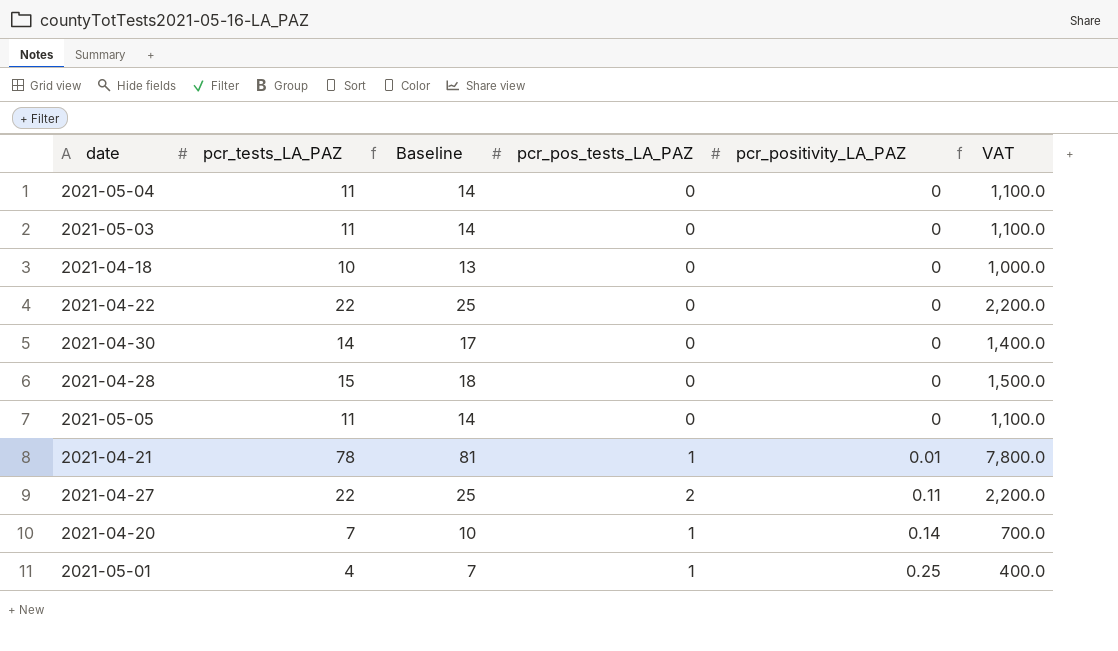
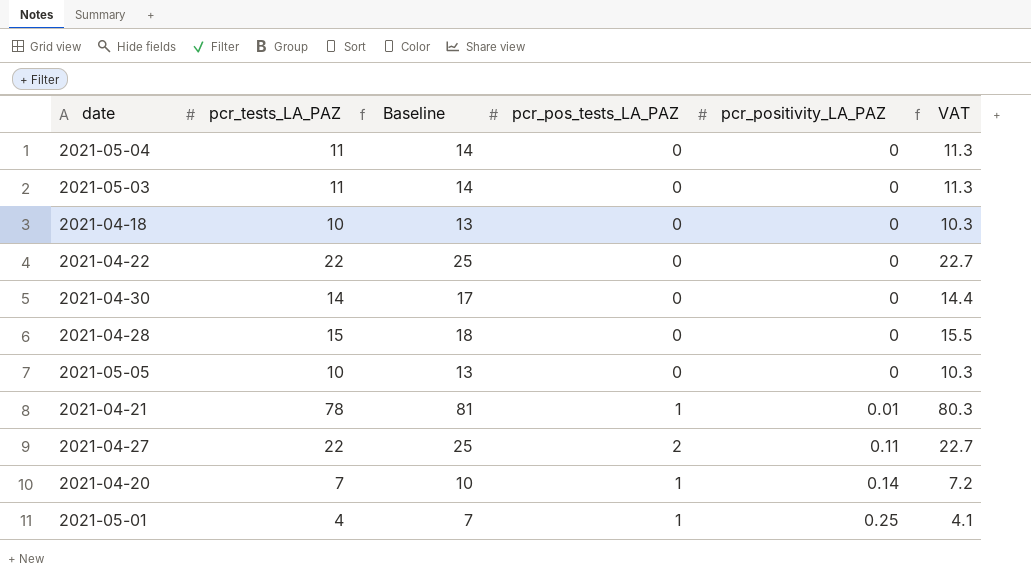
column VAT | formula: [pcr_tests_LA_PAZ] * 100 -> [pcr_tests_LA_PAZ] * 1.03
2021-05-05 | pcr_tests_LA_PAZ: 11 -> 10
2021-05-05 | Baseline: 14 -> 13

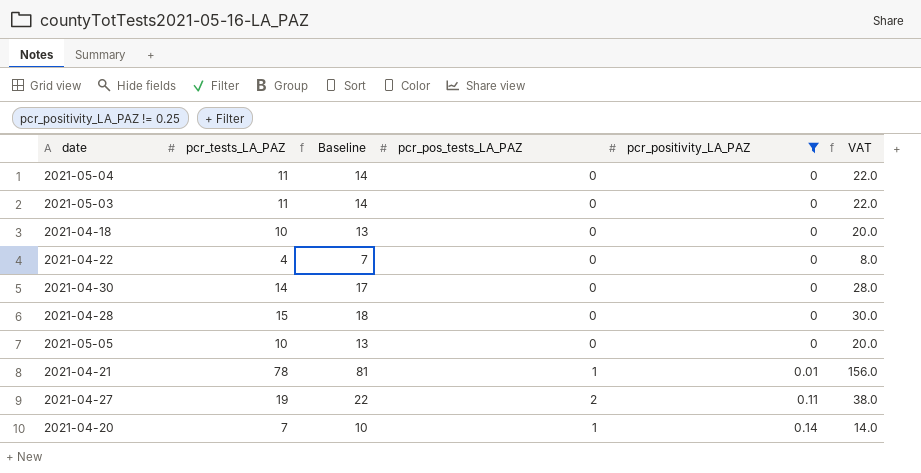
filter: none -> pcr_positivity_LA_PAZ != 0.25
column VAT | formula: [pcr_tests_LA_PAZ] * 1.03 -> [pcr_tests_LA_PAZ] * 2
2021-04-22 | pcr_tests_LA_PAZ: 22 -> 4
2021-04-22 | Baseline: 25 -> 7
2021-04-27 | pcr_tests_LA_PAZ: 22 -> 19
2021-04-27 | Baseline: 25 -> 22

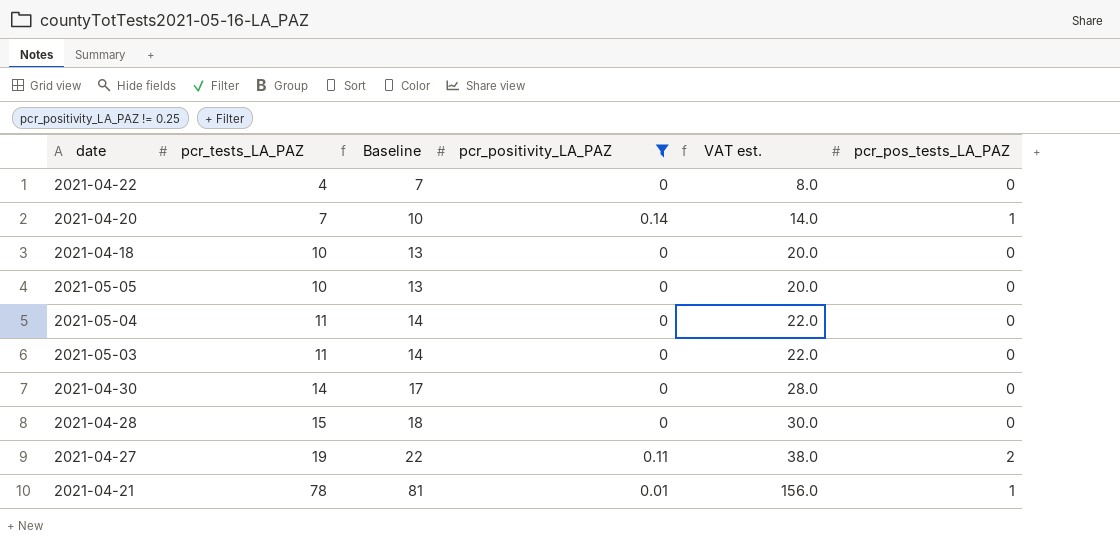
row order: pcr_positivity_LA_PAZ ascending -> pcr_tests_LA_PAZ ascending
column name: VAT -> VAT est.
column pcr_pos_tests_LA_PAZ | position: 4 -> 6

